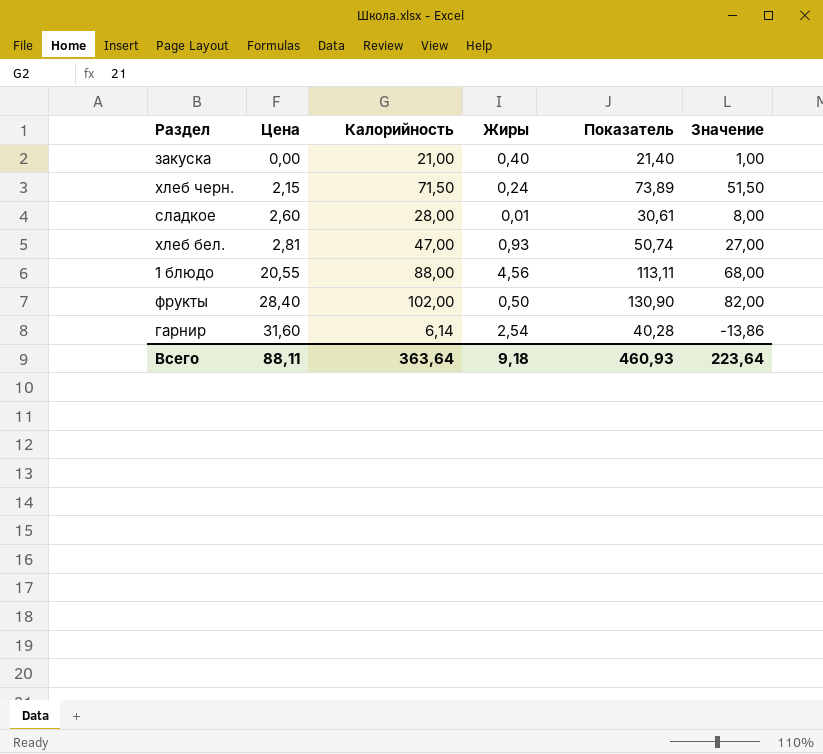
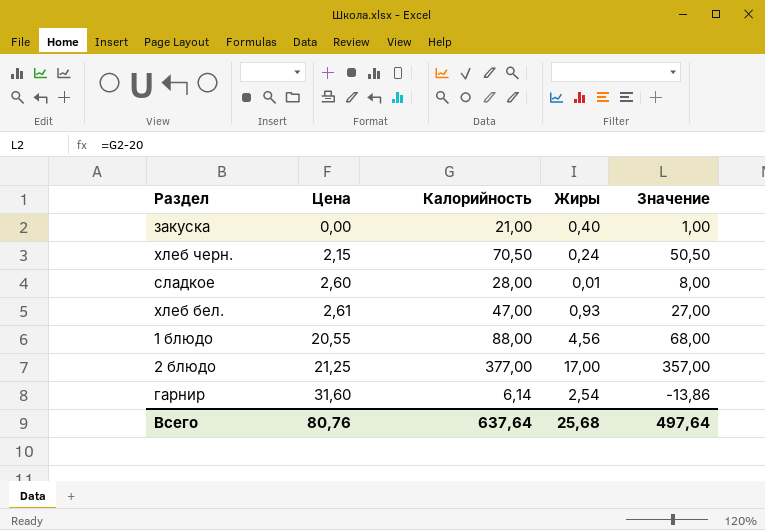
column Показатель | formula: [Цена] + [Калорийность] + [Жиры] -> none
row фрукты: 28,40 | 102,00 | 0,50 | 130,90 | 82,00 -> none
хлеб черн. | Калорийность: 71,50 -> 70,50
хлеб черн. | Значение: 51,50 -> 50,50
хлеб бел. | Цена: 2,81 -> 2,61
row 2 блюдо: none -> 21,25 | 377,00 | 17,00 | 357,00
Всего | Цена: 88,11 -> 80,76
Всего | Калорийность: 363,64 -> 637,64
Всего | Жиры: 9,18 -> 25,68
Всего | Значение: 223,64 -> 497,64

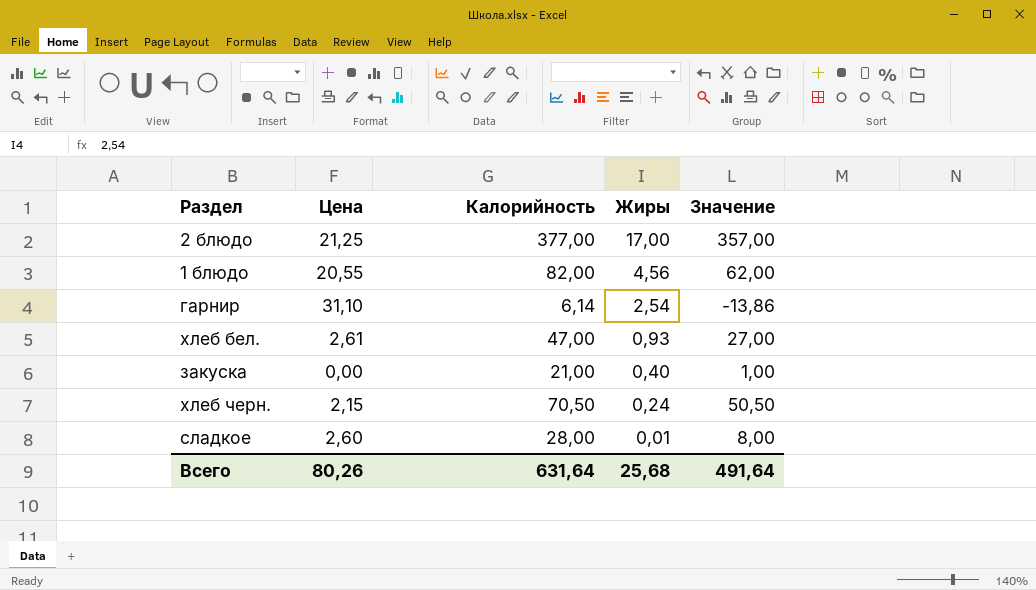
row order: Цена ascending -> Жиры descending
1 блюдо | Калорийность: 88,00 -> 82,00
1 блюдо | Значение: 68,00 -> 62,00
гарнир | Цена: 31,60 -> 31,10
Всего | Цена: 80,76 -> 80,26
Всего | Калорийность: 637,64 -> 631,64
Всего | Значение: 497,64 -> 491,64

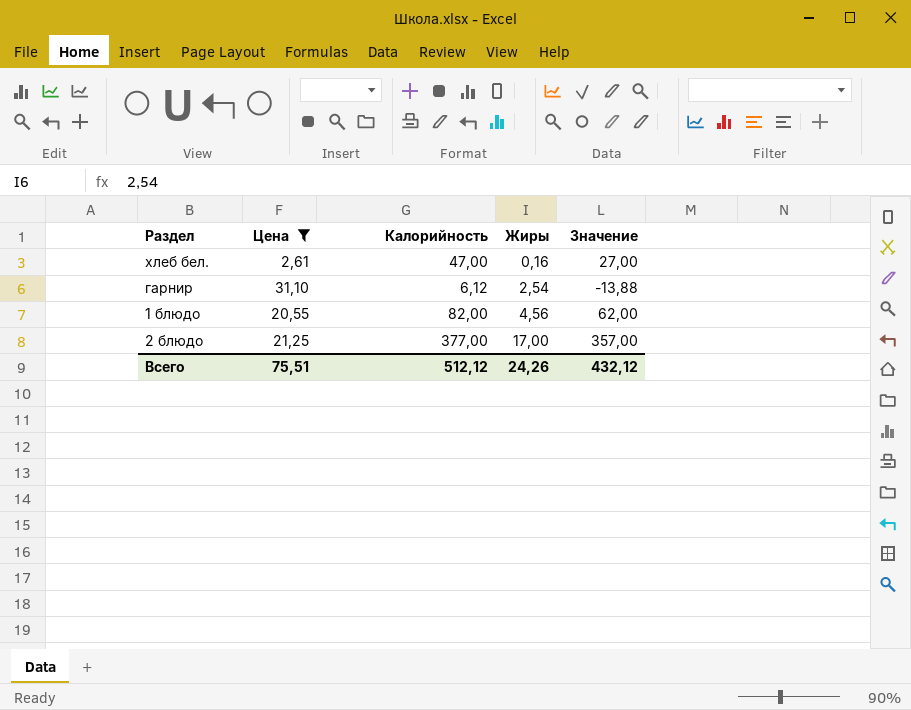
filter: none -> Цена >= 2,61
row order: Жиры descending -> Жиры ascending
хлеб бел. | Жиры: 0,93 -> 0,16
гарнир | Калорийность: 6,14 -> 6,12
гарнир | Значение: -13,86 -> -13,88
Всего | Цена: 80,26 -> 75,51
Всего | Калорийность: 631,64 -> 512,12
Всего | Жиры: 25,68 -> 24,26
Всего | Значение: 491,64 -> 432,12

